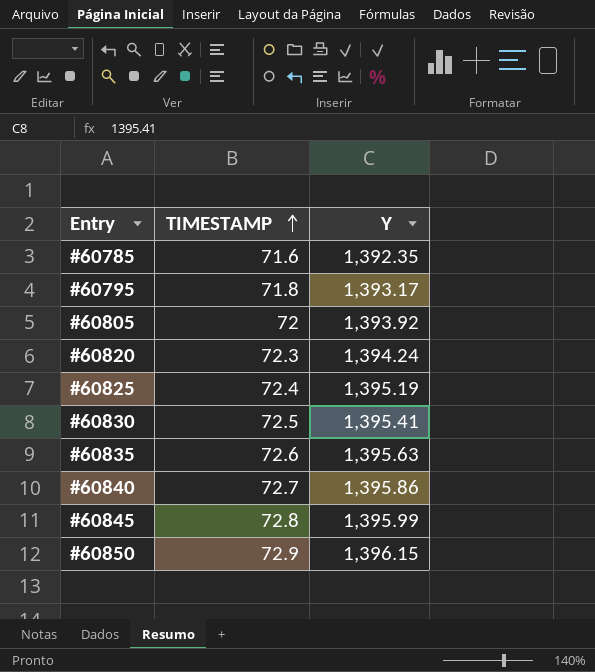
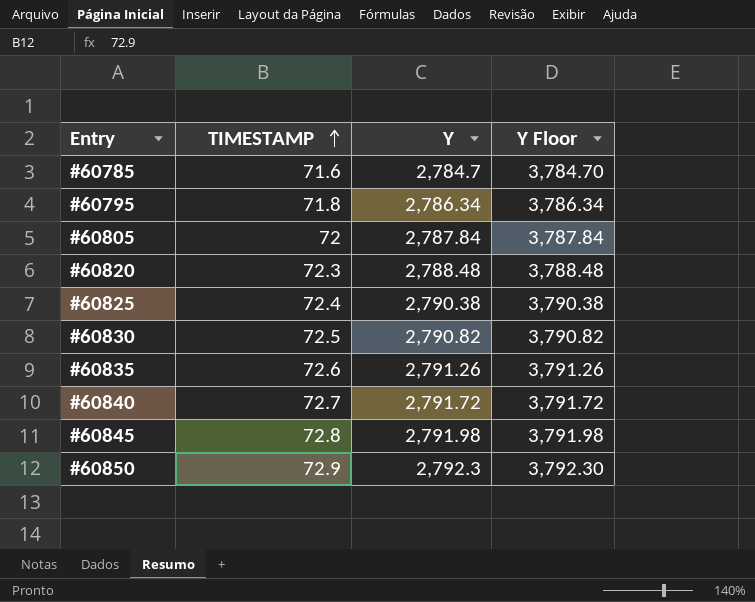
column Y Floor | formula: none -> [Y] + 1000
#60785 | Y: 1,392.35 -> 2,784.7
#60795 | Y: 1,393.17 -> 2,786.34
#60805 | Y: 1,393.92 -> 2,787.84
#60820 | Y: 1,394.24 -> 2,788.48
#60825 | Y: 1,395.19 -> 2,790.38
#60830 | Y: 1,395.41 -> 2,790.82
#60835 | Y: 1,395.63 -> 2,791.26
#60840 | Y: 1,395.86 -> 2,791.72
#60845 | Y: 1,395.99 -> 2,791.98
#60850 | Y: 1,396.15 -> 2,792.3

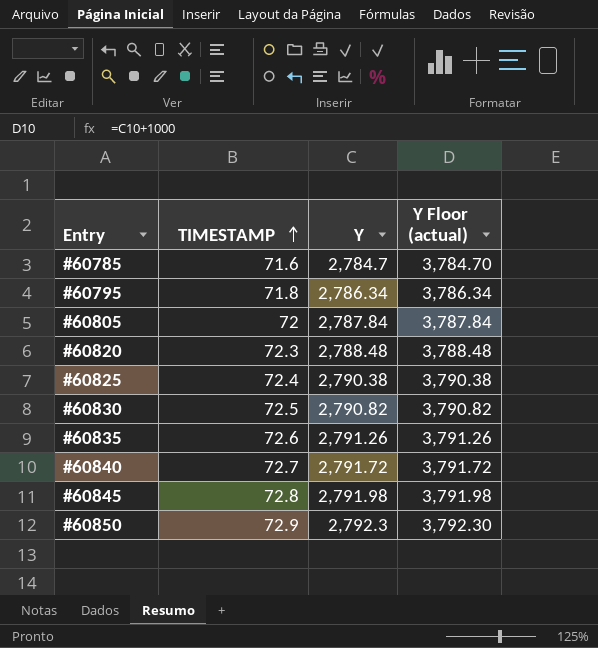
column name: Y Floor -> Y Floor (actual)

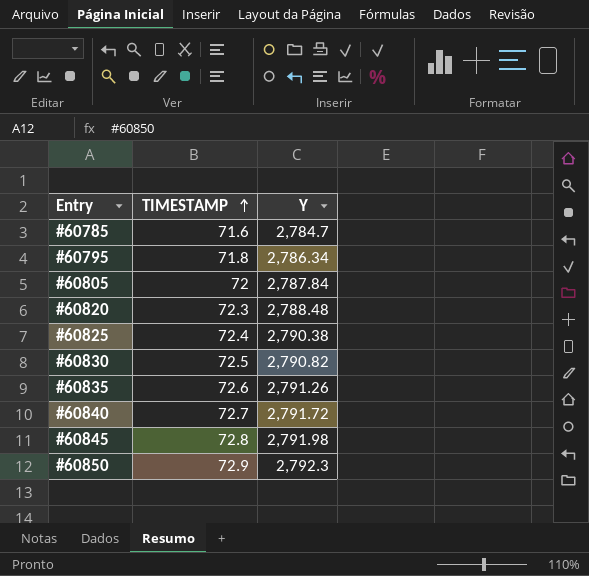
column Y Floor (actual) | formula: [Y] + 1000 -> none

